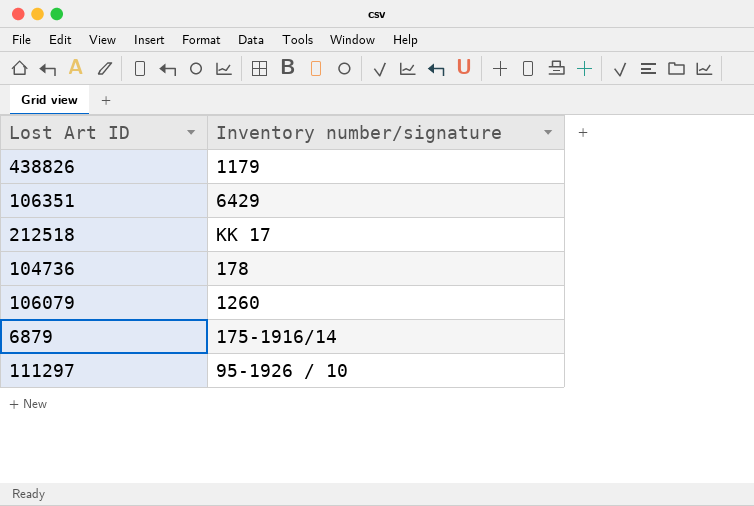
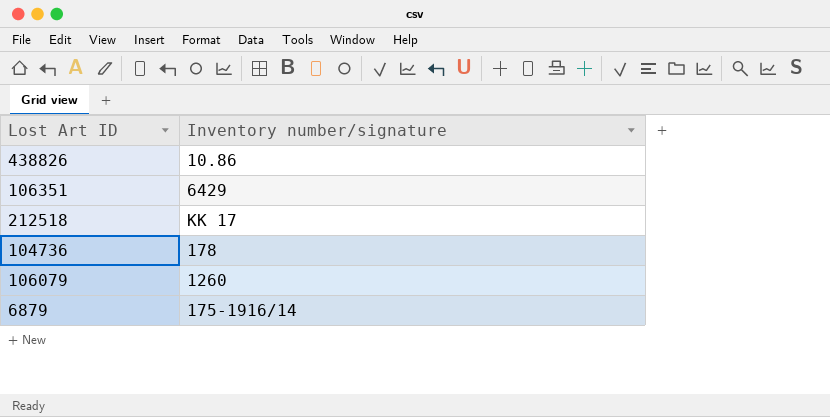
row 111297: 95-1926 / 10 -> none
438826 | Inventory number/signature: 1179 -> 10.86

